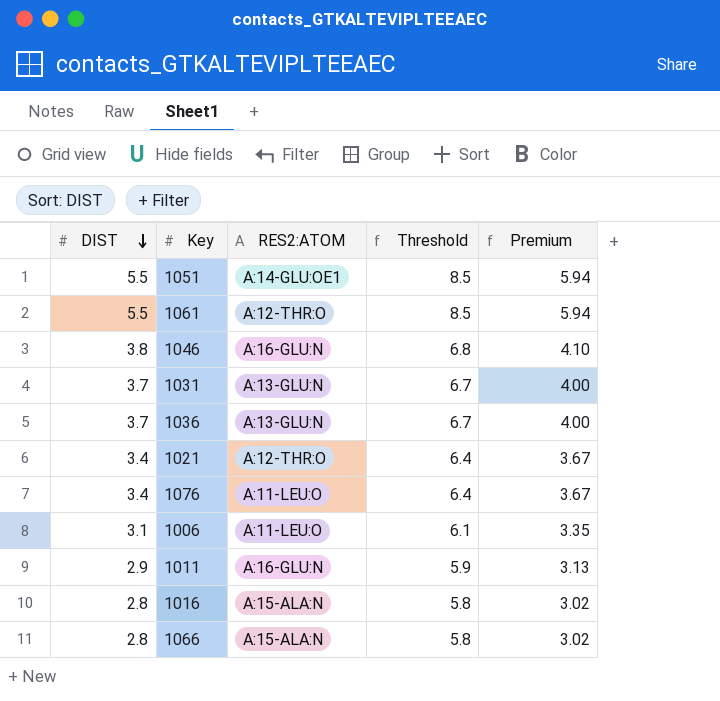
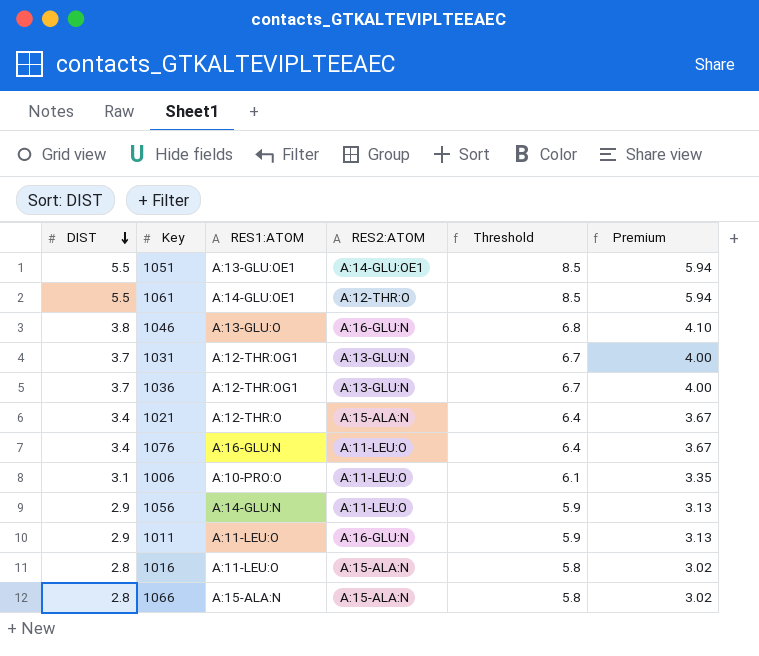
column RES1:ATOM | position: none -> 3
1021 | RES2:ATOM: A:12-THR:O -> A:15-ALA:N
row 1056: none -> 2.9 | A:14-GLU:N | A:11-LEU:O | 5.9 | 3.13

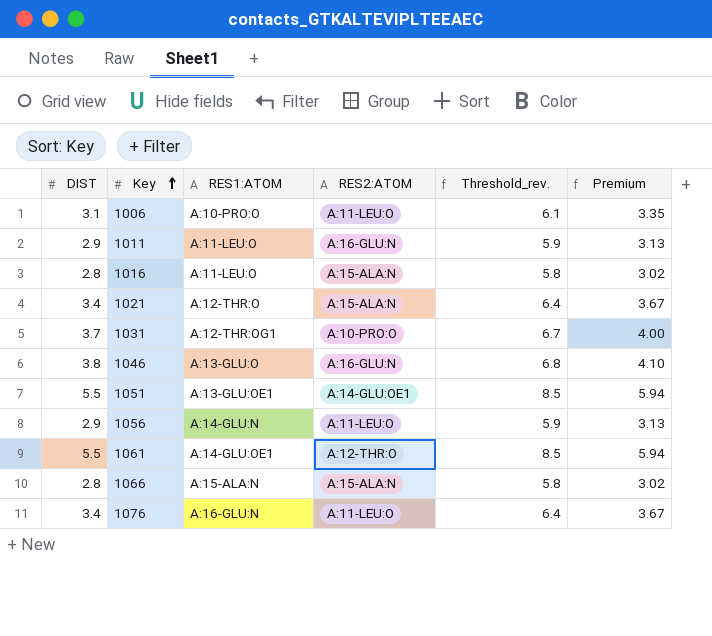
row order: DIST descending -> Key ascending
column name: Threshold -> Threshold_rev.
row 1036: 3.7 | A:12-THR:OG1 | A:13-GLU:N | 6.7 | 4.00 -> none
1031 | RES2:ATOM: A:13-GLU:N -> A:10-PRO:O

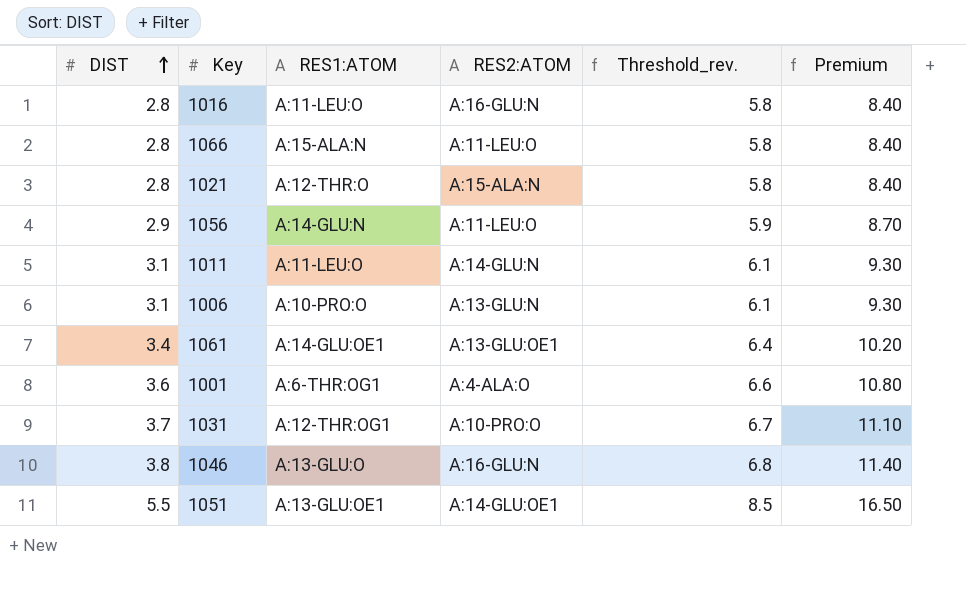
row order: Key ascending -> DIST ascending
column Premium | formula: [DIST] * 1.08 -> [DIST] * 3
row 1076: 3.4 | A:16-GLU:N | A:11-LEU:O | 6.4 | 3.67 -> none
1016 | RES2:ATOM: A:15-ALA:N -> A:16-GLU:N
1066 | RES2:ATOM: A:15-ALA:N -> A:11-LEU:O
1021 | DIST: 3.4 -> 2.8
1021 | Threshold_rev.: 6.4 -> 5.8
1011 | DIST: 2.9 -> 3.1
1011 | RES2:ATOM: A:16-GLU:N -> A:14-GLU:N
1011 | Threshold_rev.: 5.9 -> 6.1
1006 | RES2:ATOM: A:11-LEU:O -> A:13-GLU:N
1061 | DIST: 5.5 -> 3.4
1061 | RES2:ATOM: A:12-THR:O -> A:13-GLU:OE1
1061 | Threshold_rev.: 8.5 -> 6.4
row 1001: none -> 3.6 | A:6-THR:OG1 | A:4-ALA:O | 6.6 | 10.80

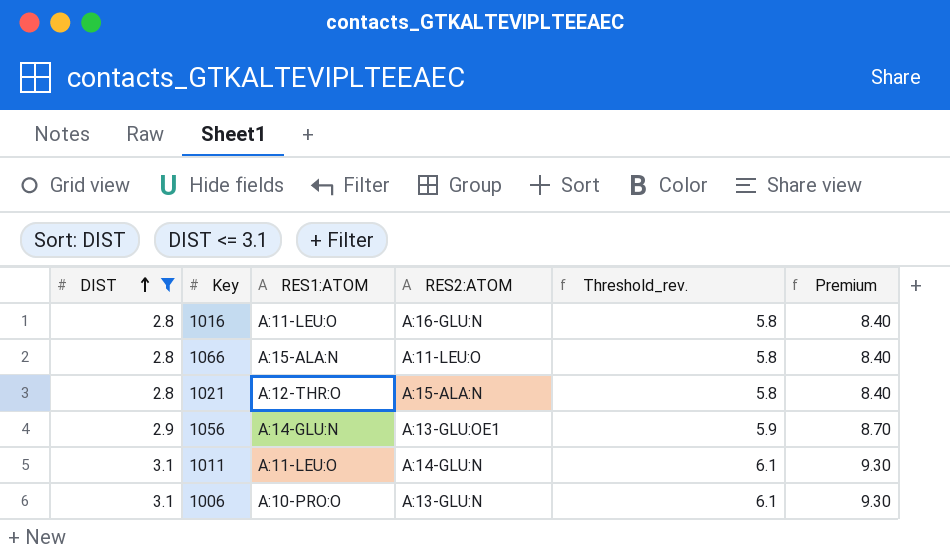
filter: none -> DIST <= 3.1
1056 | RES2:ATOM: A:11-LEU:O -> A:13-GLU:OE1

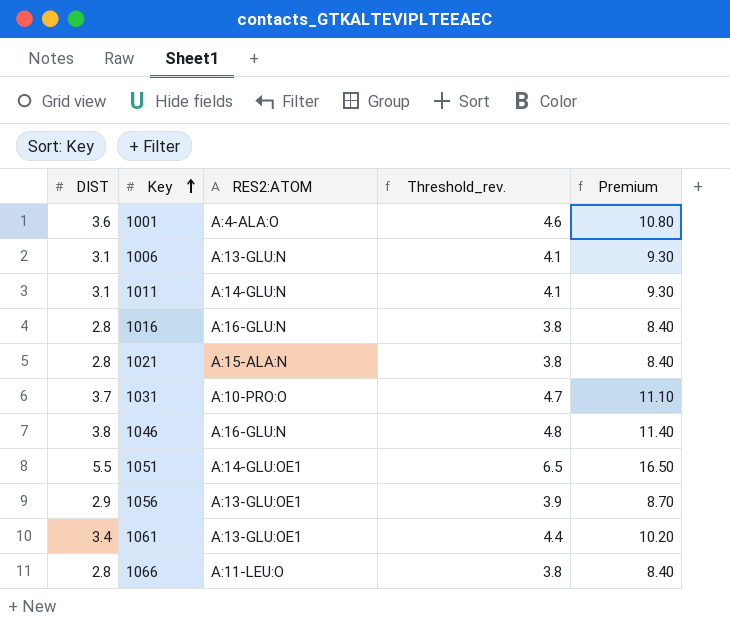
filter: DIST <= 3.1 -> none
row order: DIST ascending -> Key ascending
column RES1:ATOM | position: 3 -> none
column Threshold_rev. | formula: [DIST] + 3 -> [DIST] + 1

